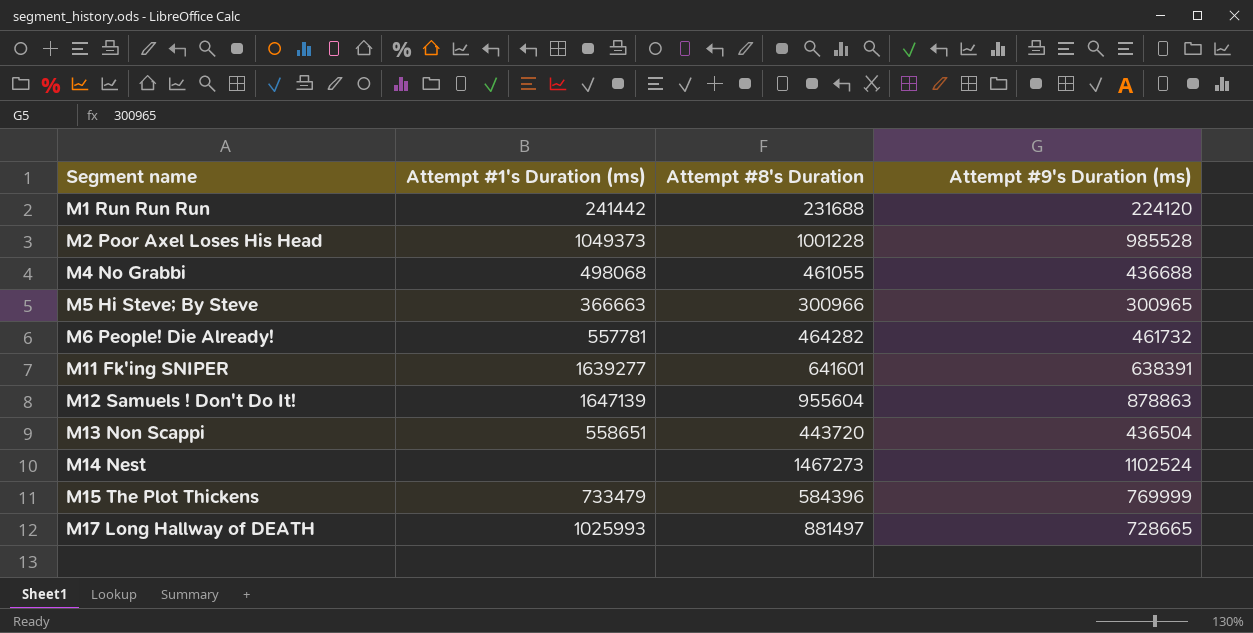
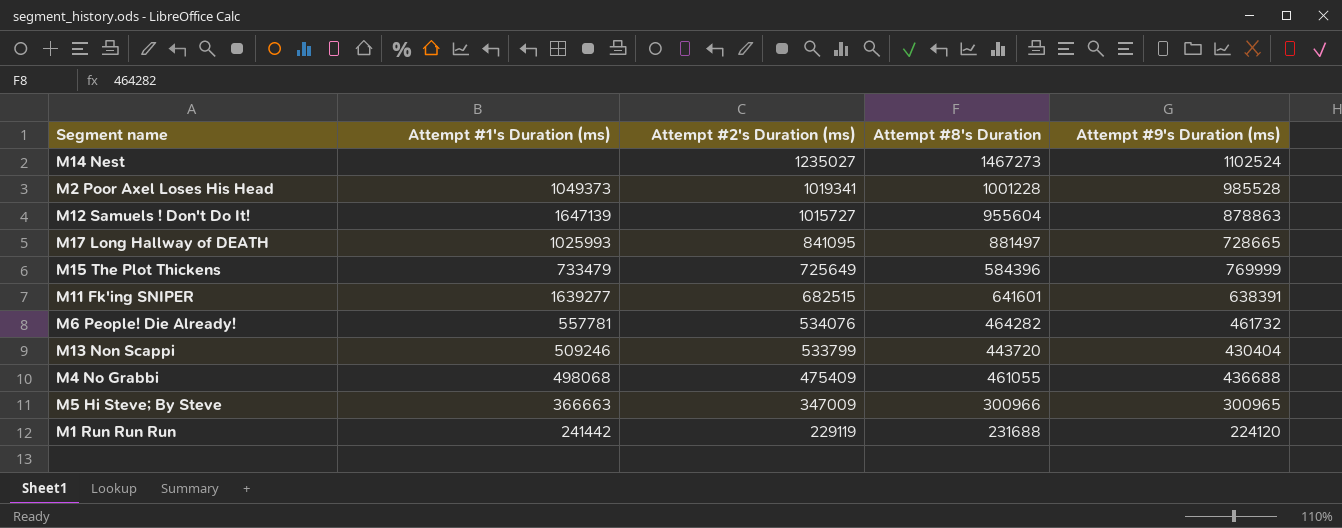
row order: Segment name ascending -> Attempt #2's Duration (ms) descending
column Attempt #2's Duration (ms) | position: none -> 3
M13 Non Scappi | Attempt #1's Duration (ms): 558651 -> 509246
M13 Non Scappi | Attempt #9's Duration (ms): 436504 -> 430404

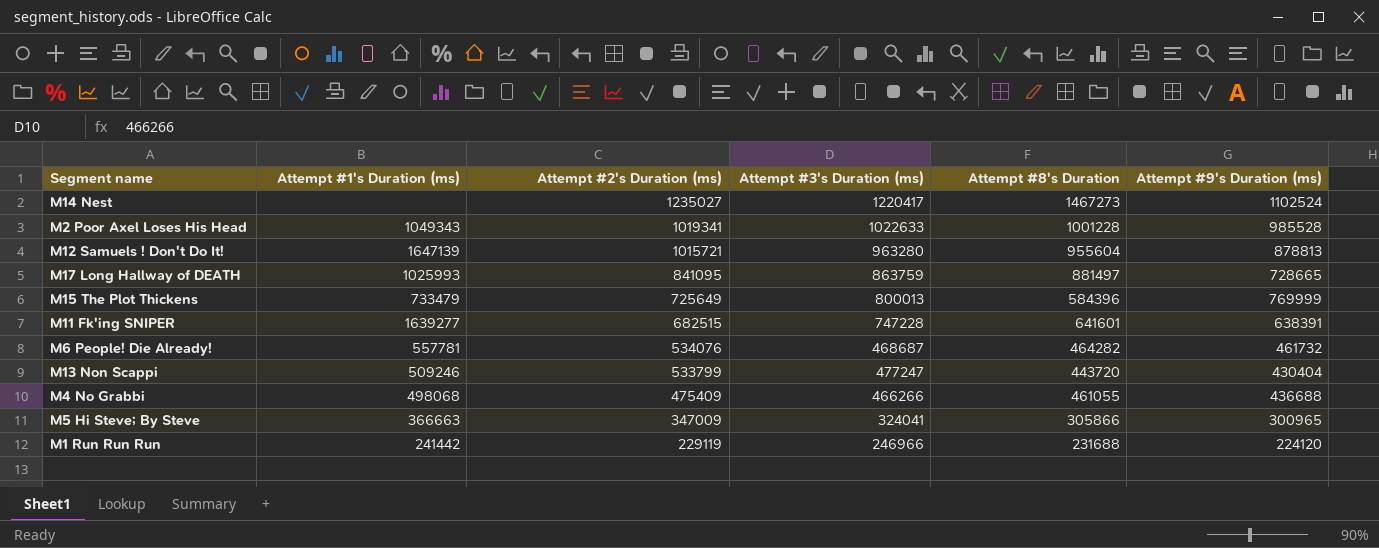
column Attempt #3's Duration (ms) | position: none -> 4
M2 Poor Axel Loses His Head | Attempt #1's Duration (ms): 1049373 -> 1049343
M12 Samuels ! Don't Do It! | Attempt #2's Duration (ms): 1015727 -> 1015721
M12 Samuels ! Don't Do It! | Attempt #9's Duration (ms): 878863 -> 878813
M5 Hi Steve; By Steve | Attempt #8's Duration: 300966 -> 305866

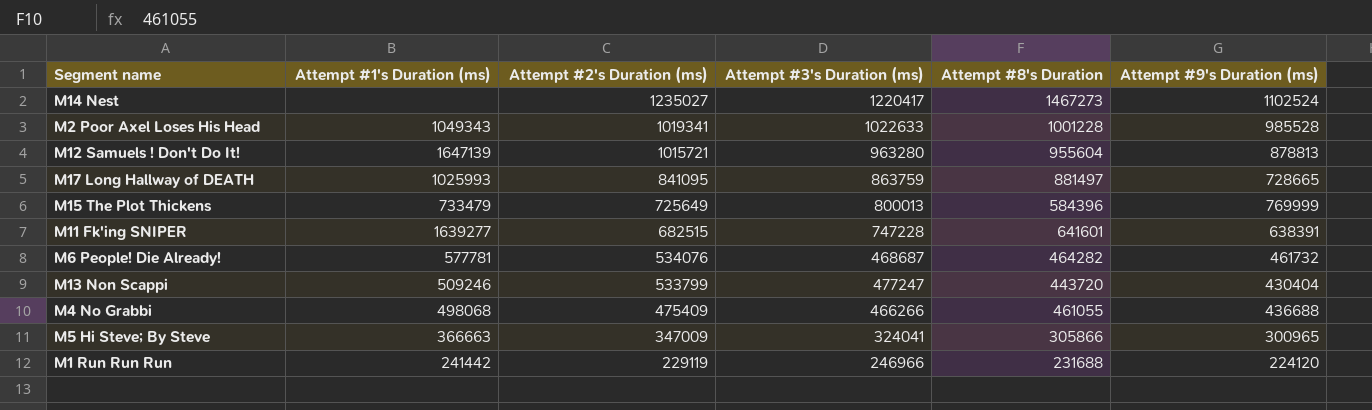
M6 People! Die Already! | Attempt #1's Duration (ms): 557781 -> 577781

